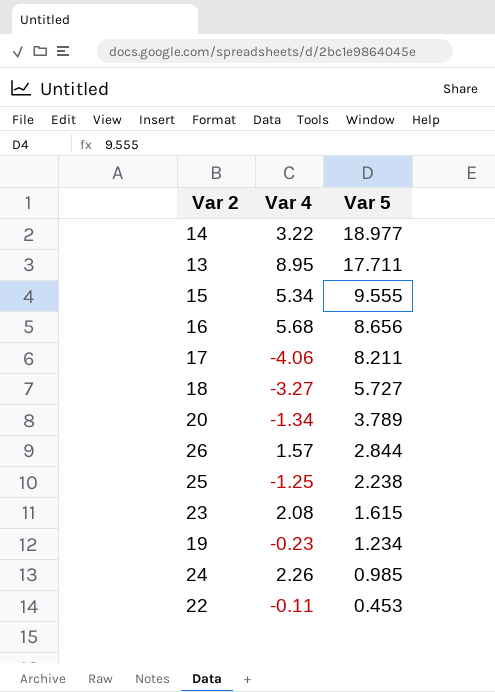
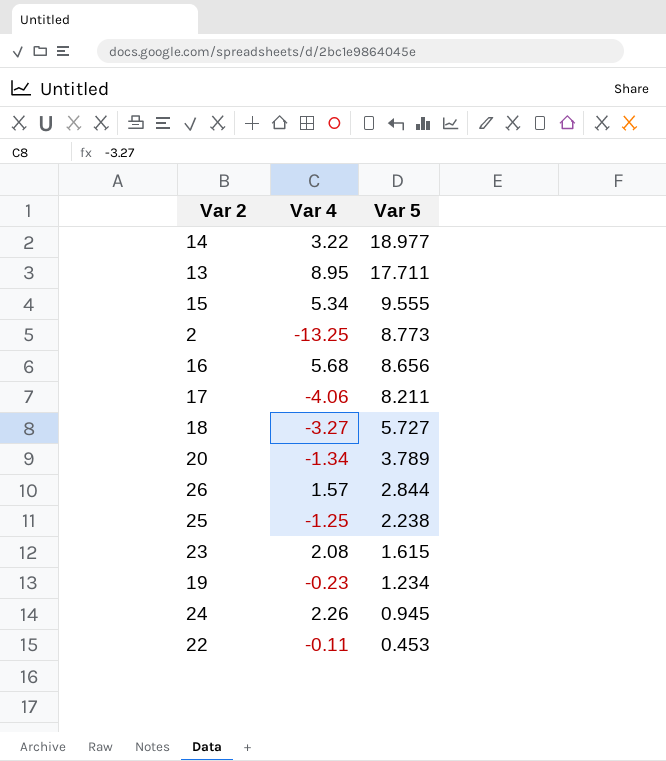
row 2: none -> -13.25 | 8.773
24 | Var 5: 0.985 -> 0.945

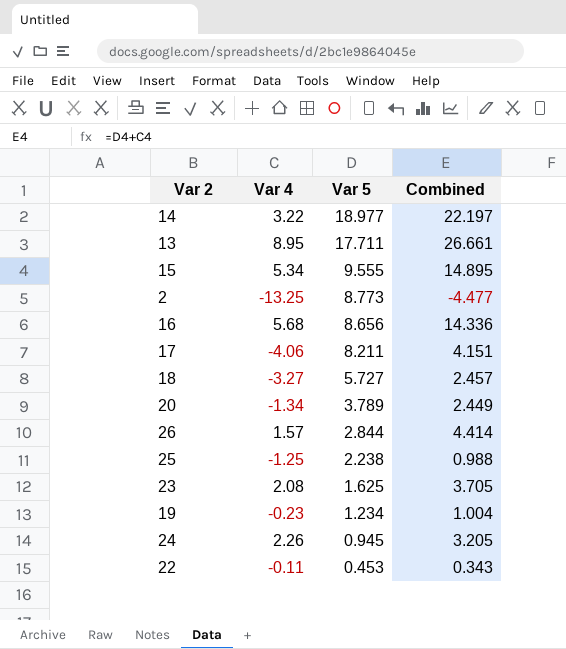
column Combined | formula: none -> [Var 4] + [Var 5]
23 | Var 5: 1.615 -> 1.625

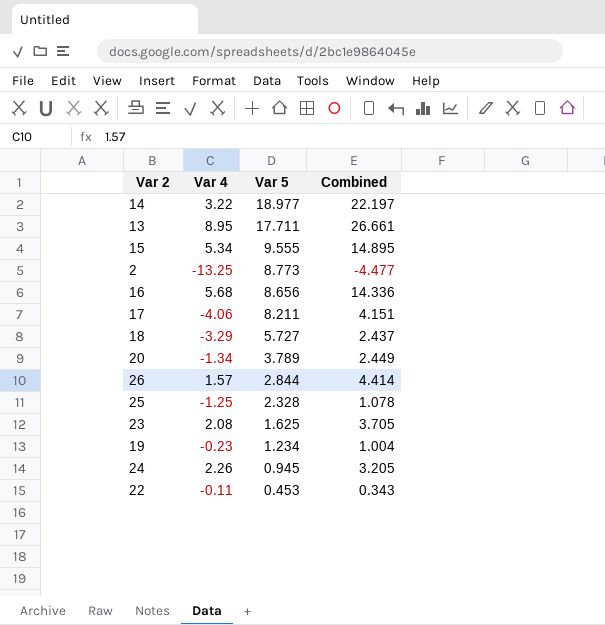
18 | Var 4: -3.27 -> -3.29
18 | Combined: 2.457 -> 2.437
25 | Var 5: 2.238 -> 2.328
25 | Combined: 0.988 -> 1.078

